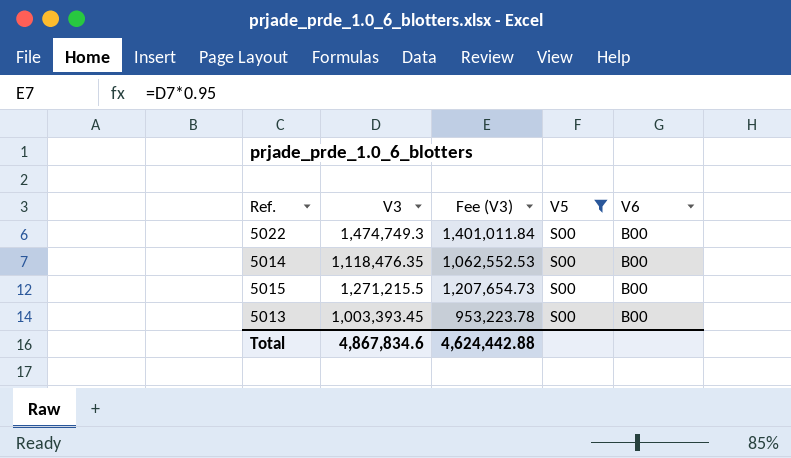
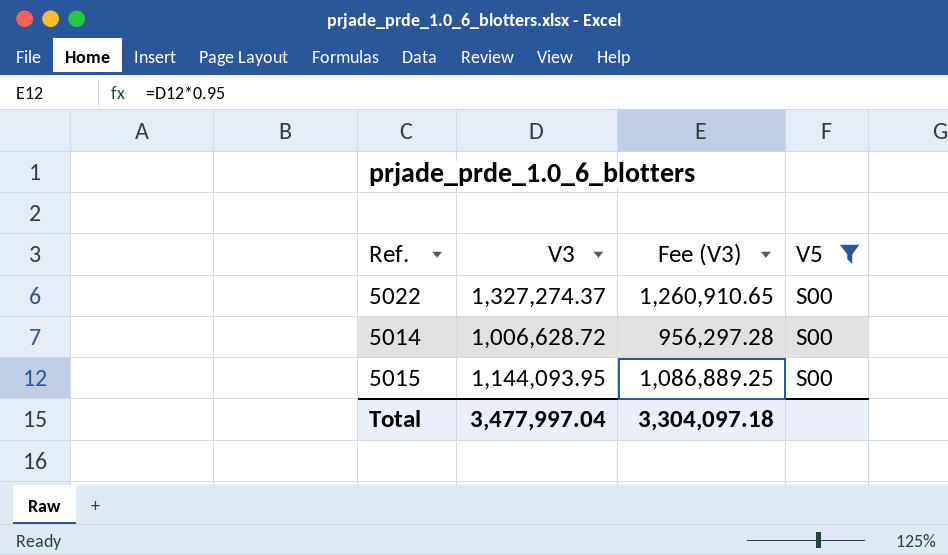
column V6 | position: 5 -> none
row 5013: 1,003,393.45 | 953,223.78 | S00 | B00 -> none
5022 | V3: 1,474,749.3 -> 1,327,274.37
5022 | Fee (V3): 1,401,011.84 -> 1,260,910.65
5014 | V3: 1,118,476.35 -> 1,006,628.72
5014 | Fee (V3): 1,062,552.53 -> 956,297.28
5015 | V3: 1,271,215.5 -> 1,144,093.95
5015 | Fee (V3): 1,207,654.73 -> 1,086,889.25
Total | V3: 4,867,834.6 -> 3,477,997.04
Total | Fee (V3): 4,624,442.88 -> 3,304,097.18

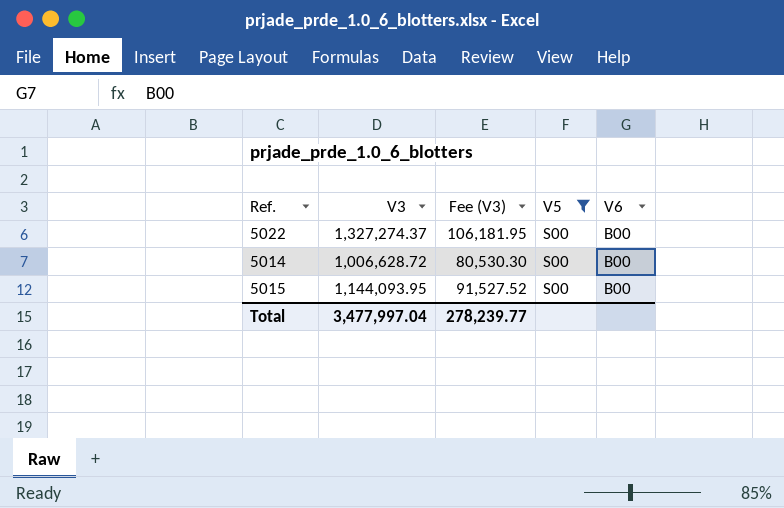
column Fee (V3) | formula: [V3] * 0.95 -> [V3] * 0.08
column V6 | position: none -> 5
Total | Fee (V3): 3,304,097.18 -> 278,239.77

